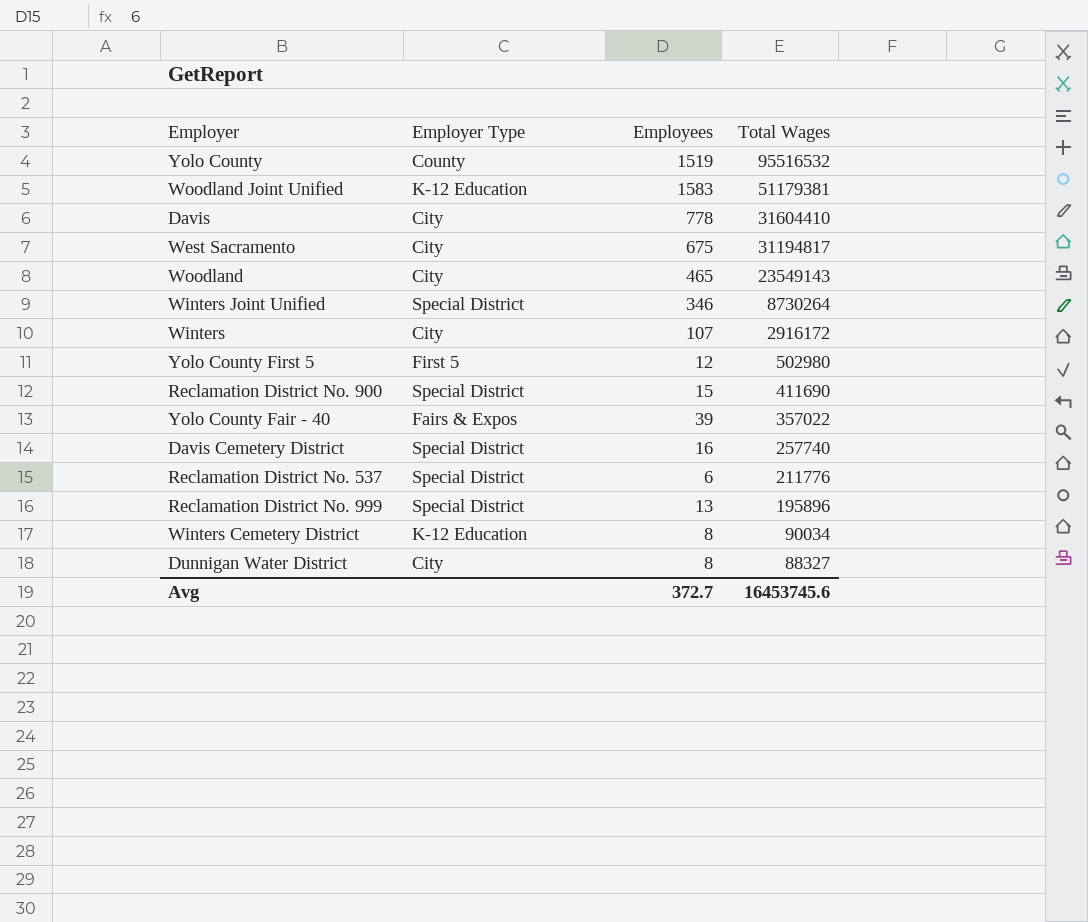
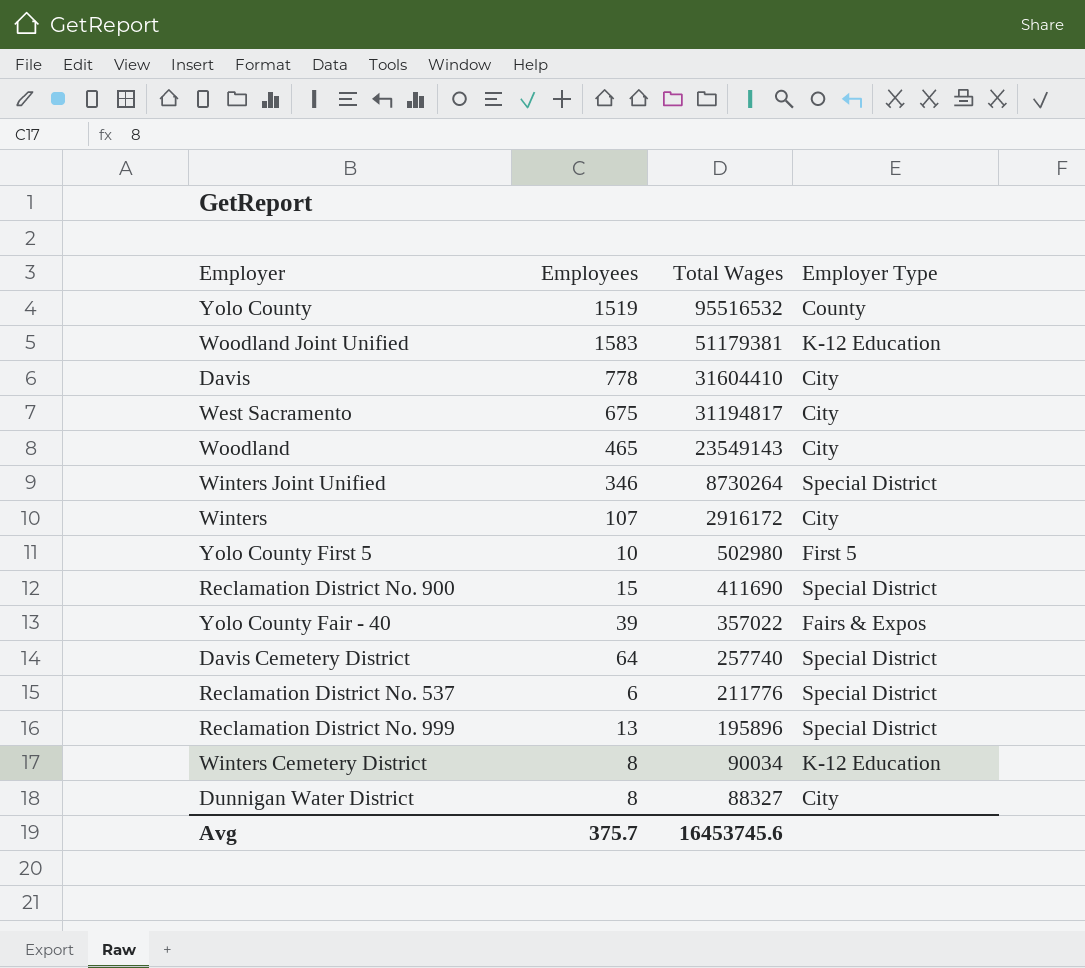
column Employer Type | position: 2 -> 4
Yolo County First 5 | Employees: 12 -> 10
Davis Cemetery District | Employees: 16 -> 64
Avg | Employees: 372.7 -> 375.7

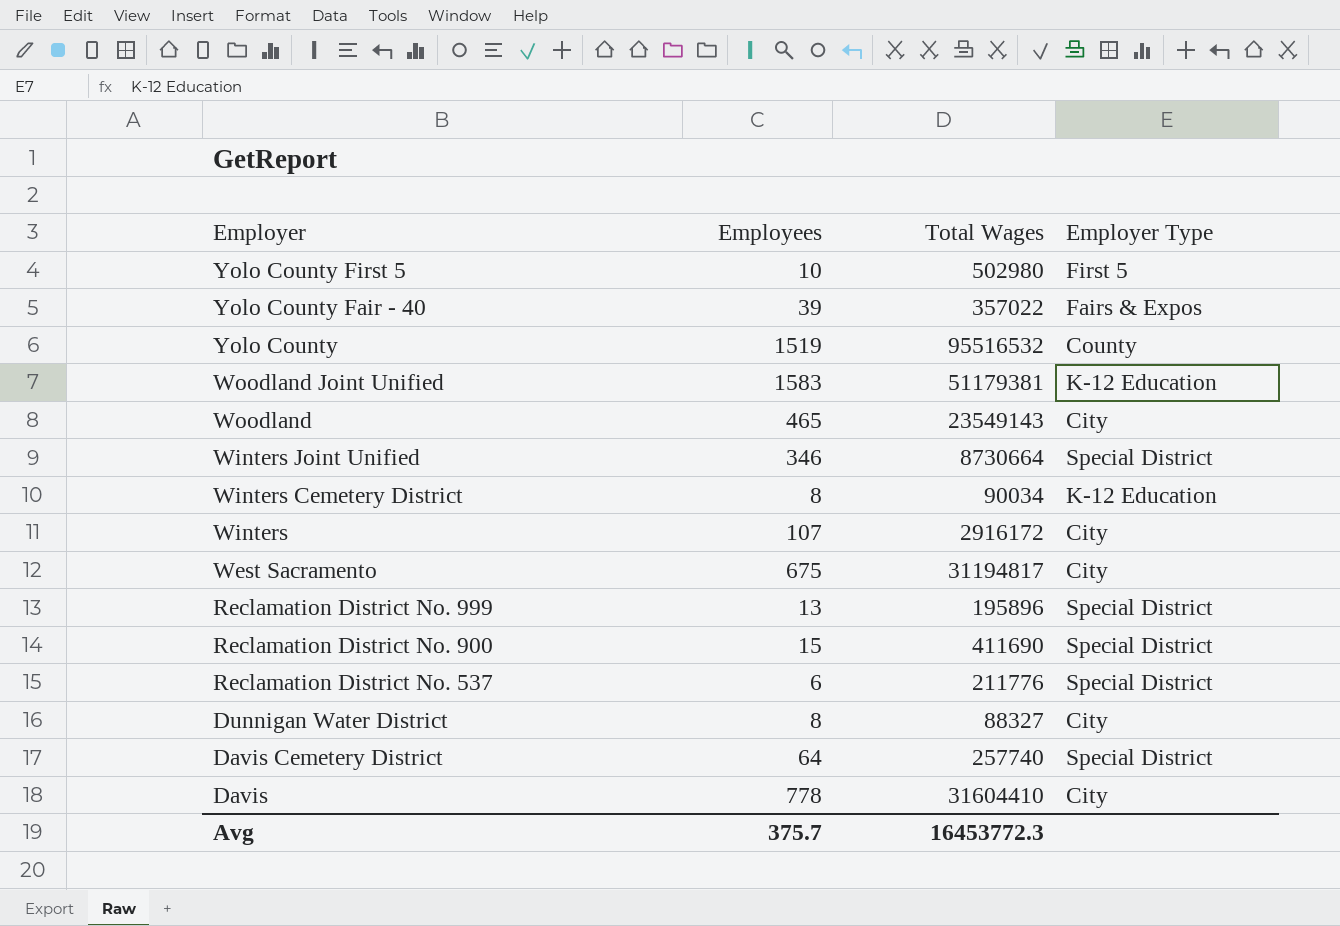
row order: Total Wages descending -> Employer descending
Winters Joint Unified | Total Wages: 8730264 -> 8730664
Avg | Total Wages: 16453745.6 -> 16453772.3

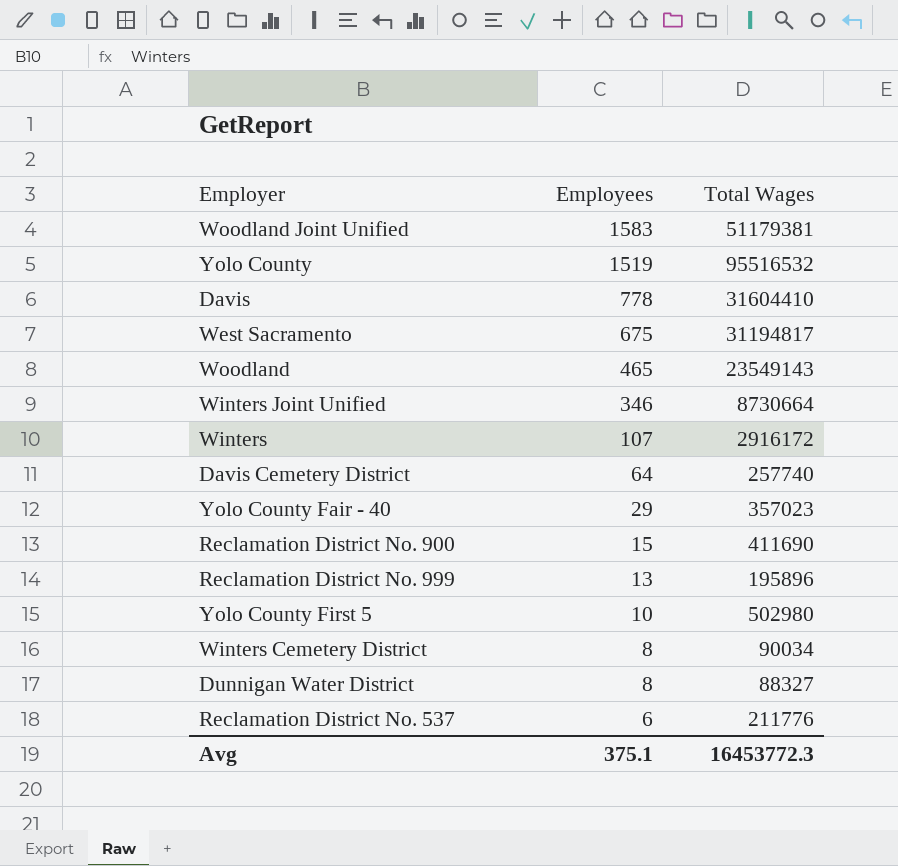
row order: Employer descending -> Employees descending
column Employer Type | position: 4 -> none
Yolo County Fair - 40 | Employees: 39 -> 29
Yolo County Fair - 40 | Total Wages: 357022 -> 357023
Avg | Employees: 375.7 -> 375.1

